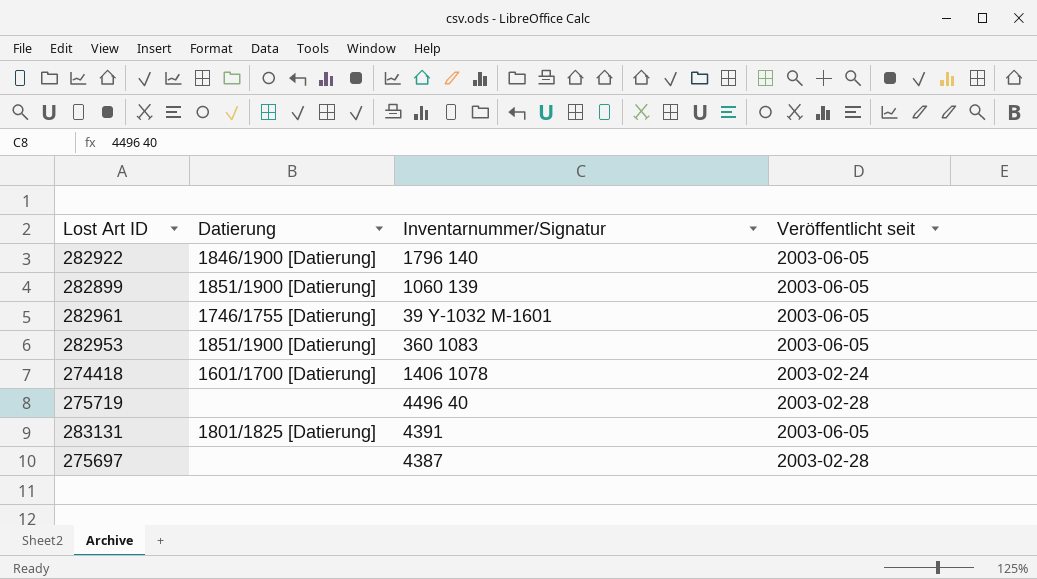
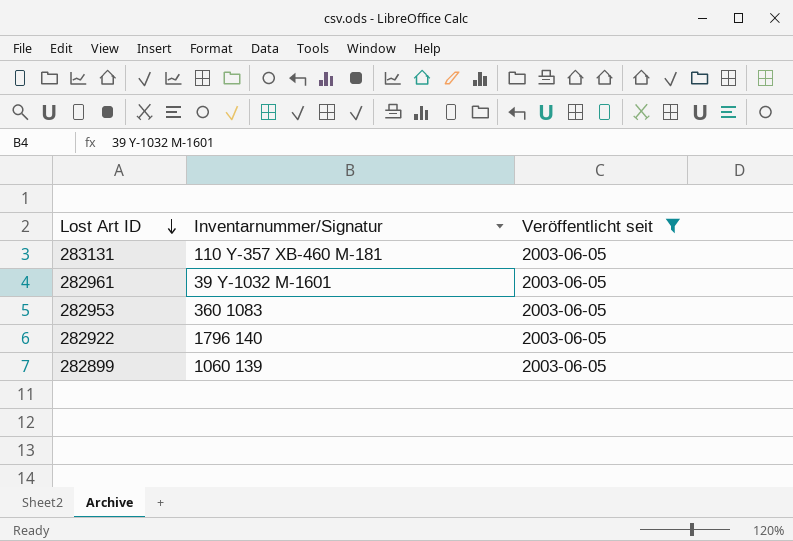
filter: none -> Veröffentlicht seit = 2003-06-05
row order: none -> Lost Art ID descending
column Datierung | position: 2 -> none
283131 | Inventarnummer/Signatur: 4391 -> 110 Y-357 XB-460 M-181

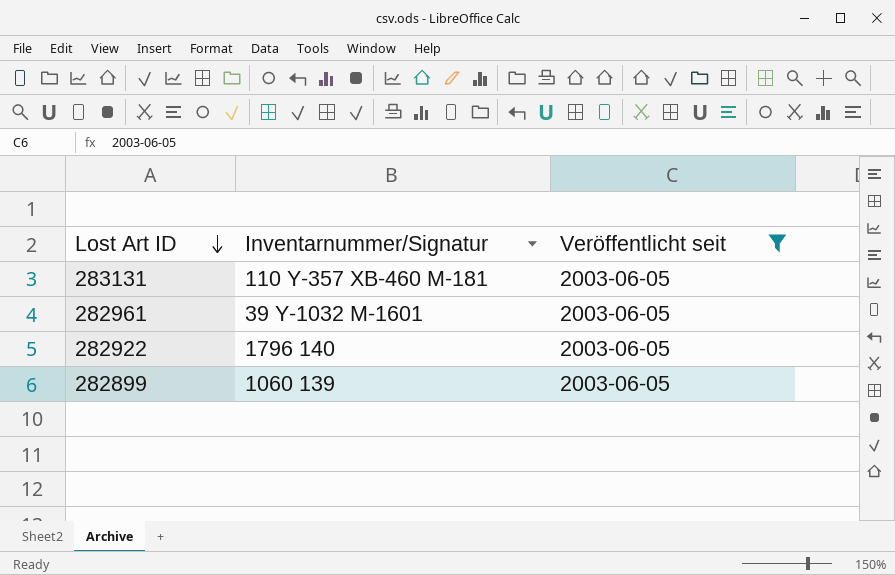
row 282953: 360 1083 | 2003-06-05 -> none

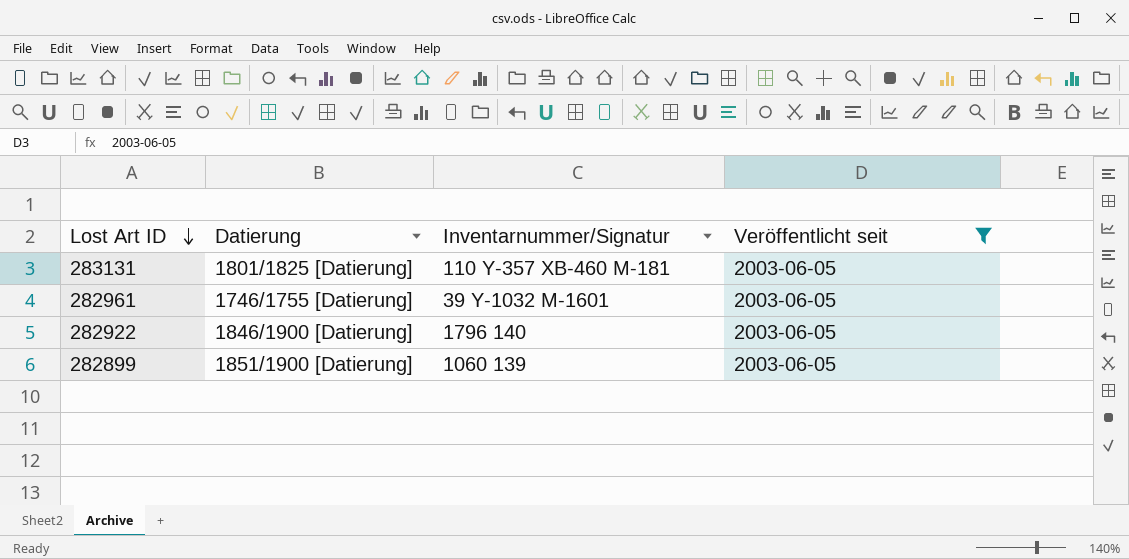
column Datierung | position: none -> 2

